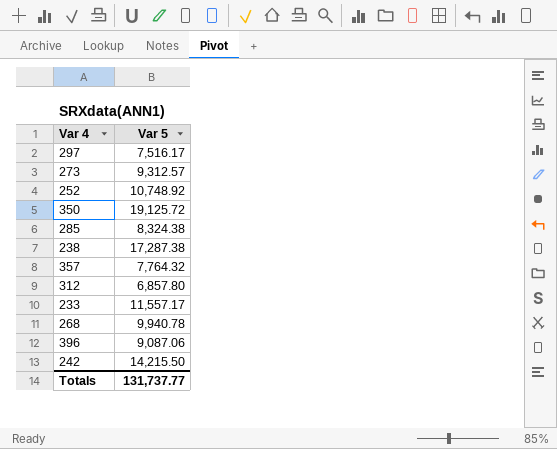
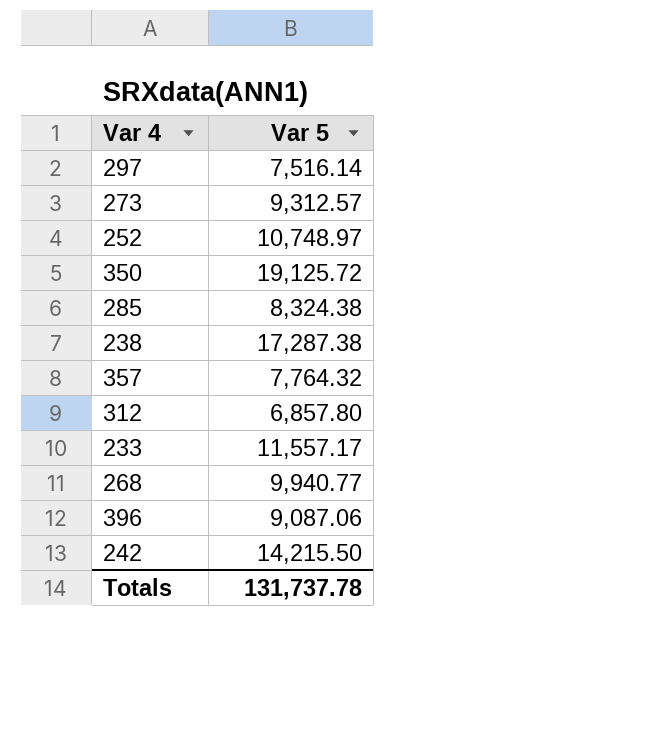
297 | Var 5: 7,516.17 -> 7,516.14
252 | Var 5: 10,748.92 -> 10,748.97
268 | Var 5: 9,940.78 -> 9,940.77
Totals | Var 5: 131,737.77 -> 131,737.78

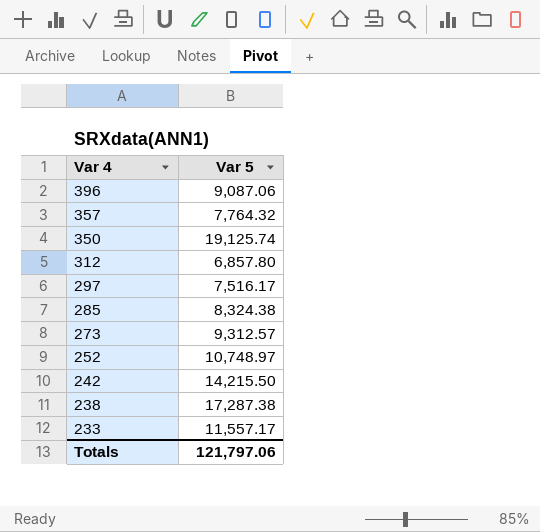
row order: none -> Var 4 descending
row 268: 9,940.77 -> none
350 | Var 5: 19,125.72 -> 19,125.74
297 | Var 5: 7,516.14 -> 7,516.17
Totals | Var 5: 131,737.78 -> 121,797.06

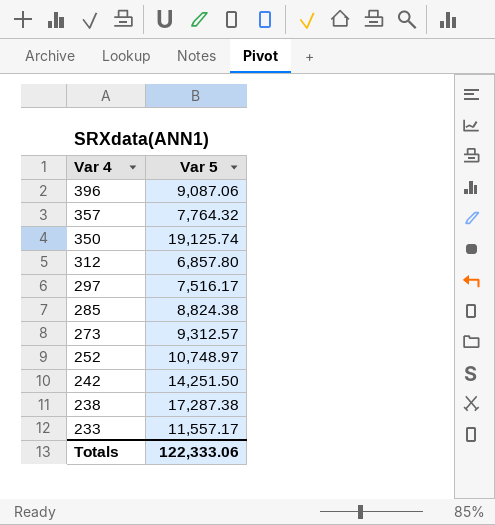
285 | Var 5: 8,324.38 -> 8,824.38
242 | Var 5: 14,215.50 -> 14,251.50
Totals | Var 5: 121,797.06 -> 122,333.06

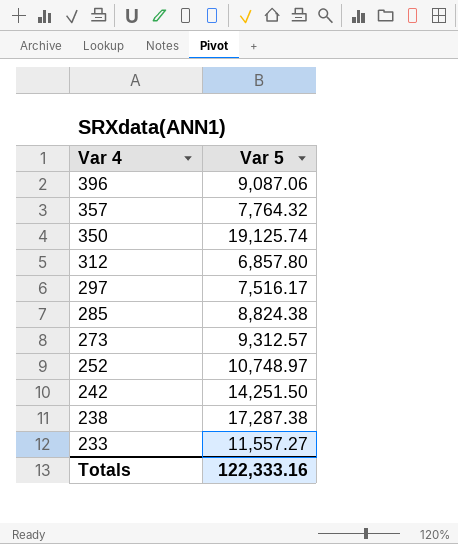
233 | Var 5: 11,557.17 -> 11,557.27
Totals | Var 5: 122,333.06 -> 122,333.16

